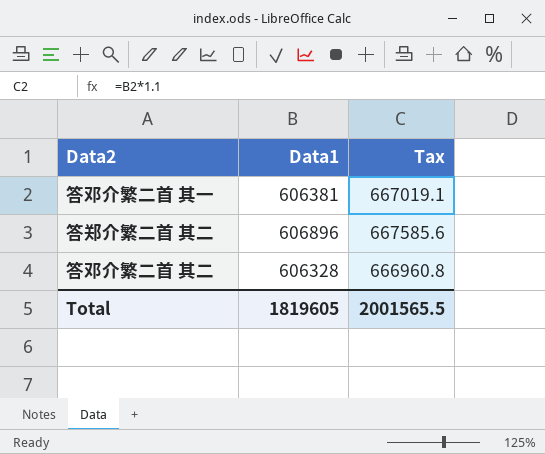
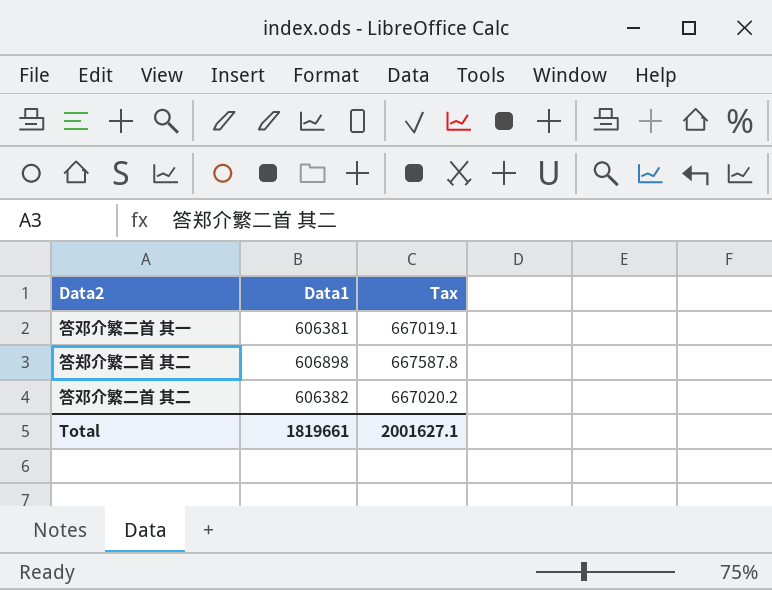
答郑介繁二首 其二 | Data1: 606896 -> 606898
答郑介繁二首 其二 | Tax: 667585.6 -> 667587.8
答邓介繁二首 其二 | Data1: 606328 -> 606382
答邓介繁二首 其二 | Tax: 666960.8 -> 667020.2
Total | Data1: 1819605 -> 1819661
Total | Tax: 2001565.5 -> 2001627.1

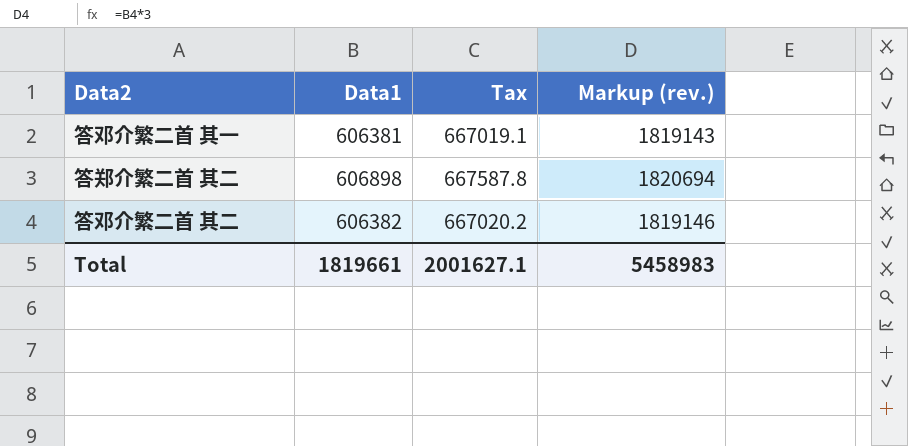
column Markup (rev.) | formula: none -> [Data1] * 3

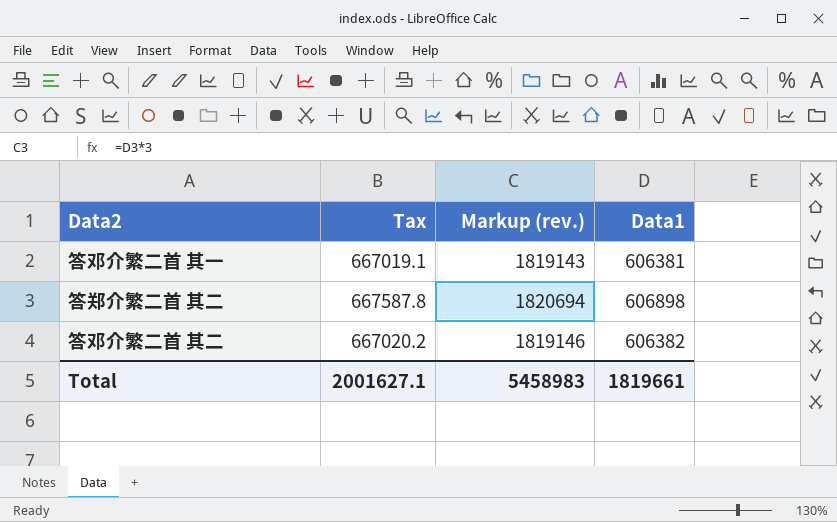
column Data1 | position: 2 -> 4

